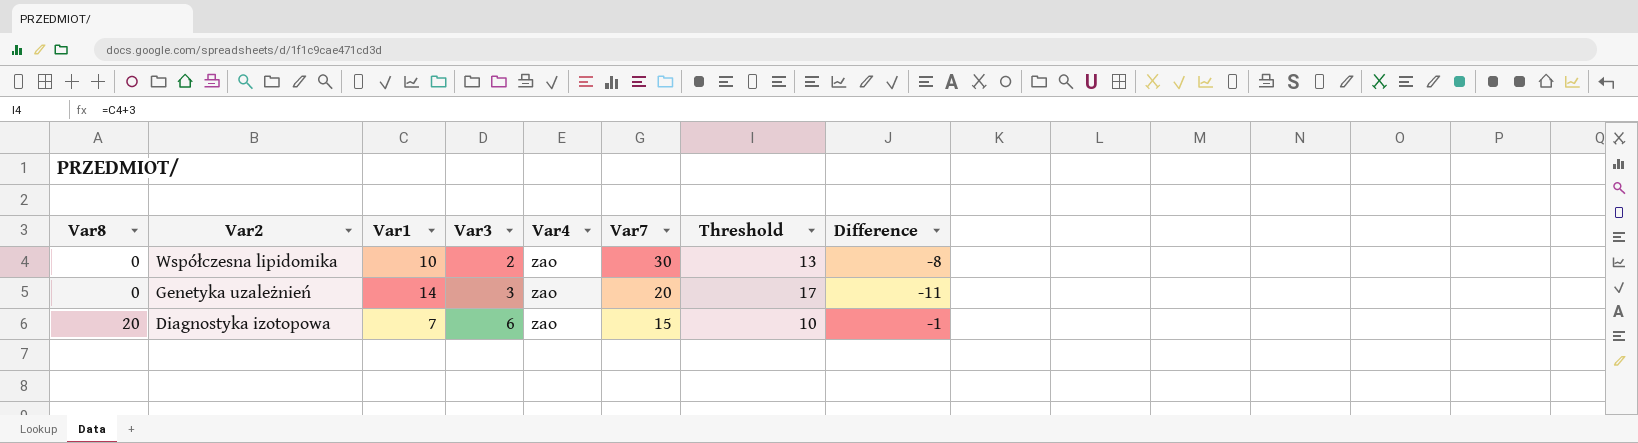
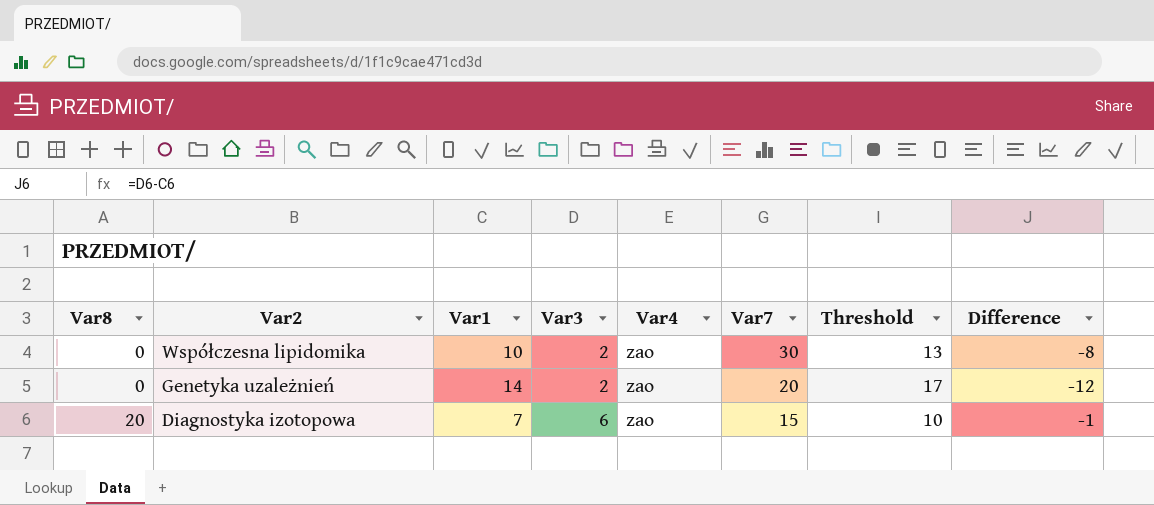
Genetyka uzależnień | Var3: 3 -> 2
Genetyka uzależnień | Difference: -11 -> -12

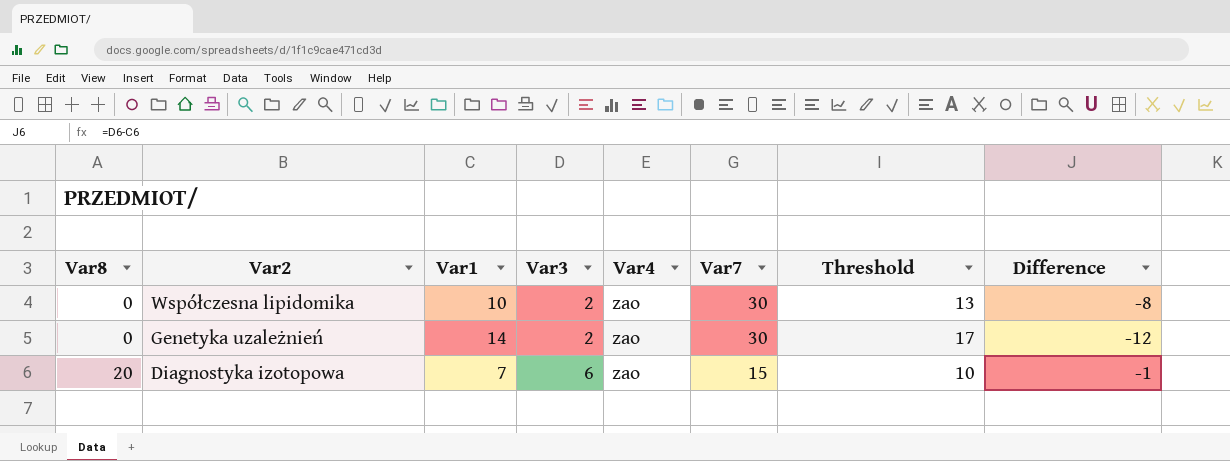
Genetyka uzależnień | Var7: 20 -> 30

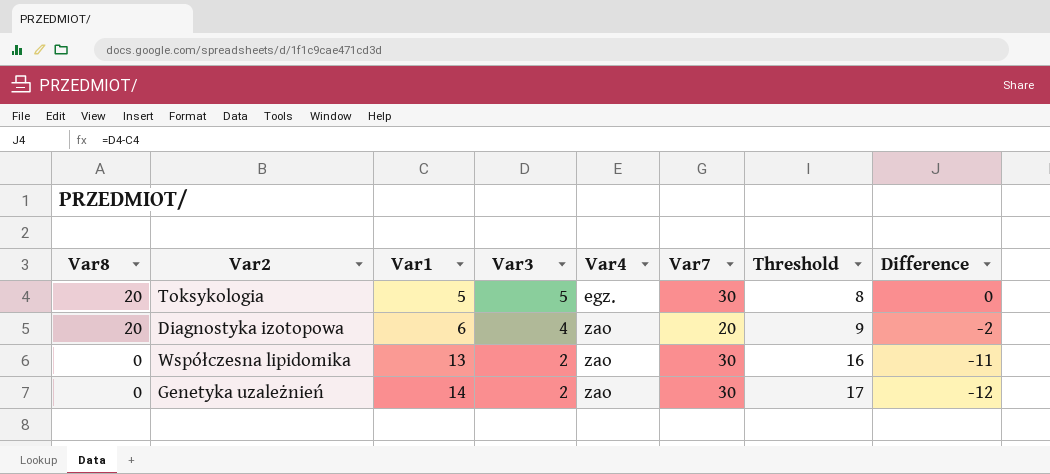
row order: Var8 ascending -> Var8 descending
row Toksykologia: none -> 20 | 5 | 5 | egz. | 30 | 8 | 0
Diagnostyka izotopowa | Var1: 7 -> 6
Diagnostyka izotopowa | Var3: 6 -> 4
Diagnostyka izotopowa | Var7: 15 -> 20
Diagnostyka izotopowa | Threshold: 10 -> 9
Diagnostyka izotopowa | Difference: -1 -> -2
Współczesna lipidomika | Var1: 10 -> 13
Współczesna lipidomika | Threshold: 13 -> 16
Współczesna lipidomika | Difference: -8 -> -11

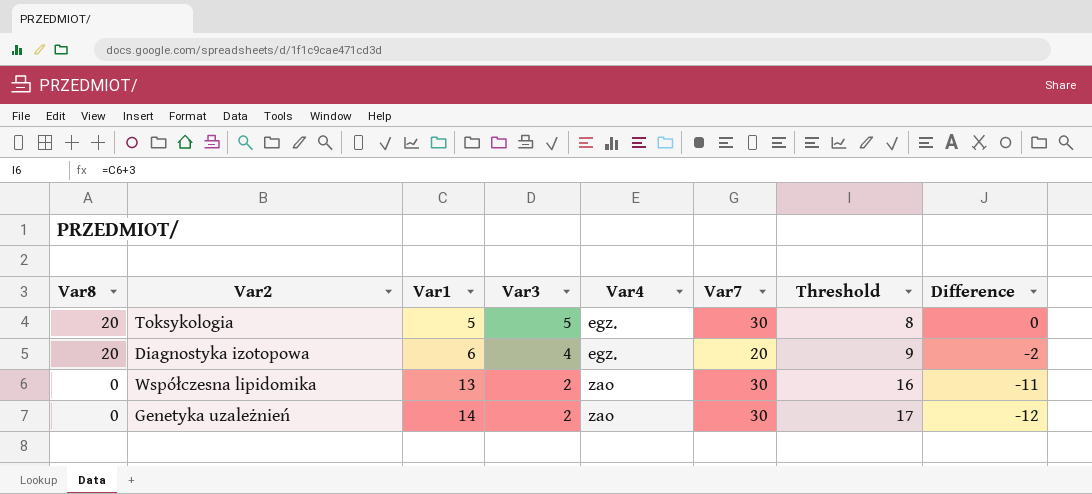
Diagnostyka izotopowa | Var4: zao -> egz.

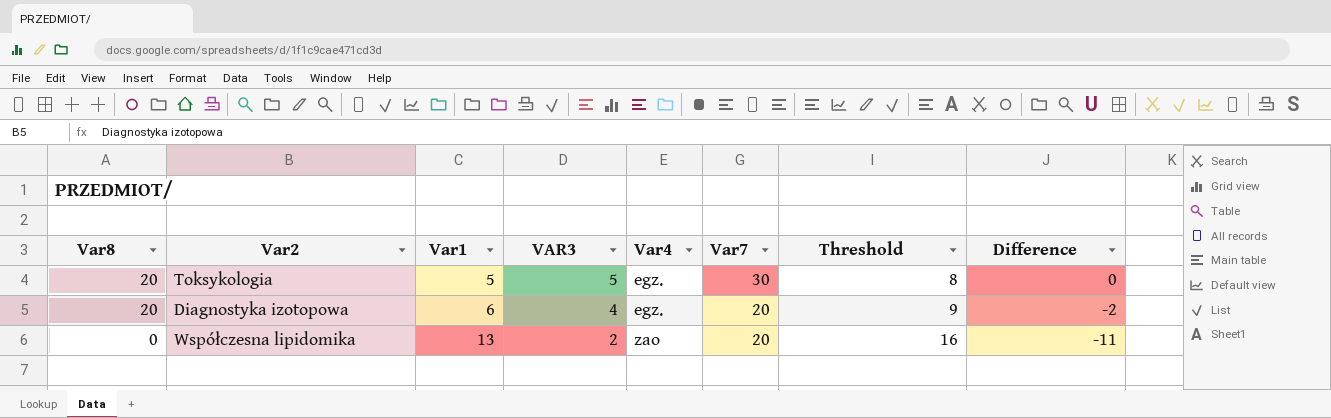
column name: Var3 -> VAR3
row Genetyka uzależnień: 0 | 14 | 2 | zao | 30 | 17 | -12 -> none
Współczesna lipidomika | Var7: 30 -> 20

